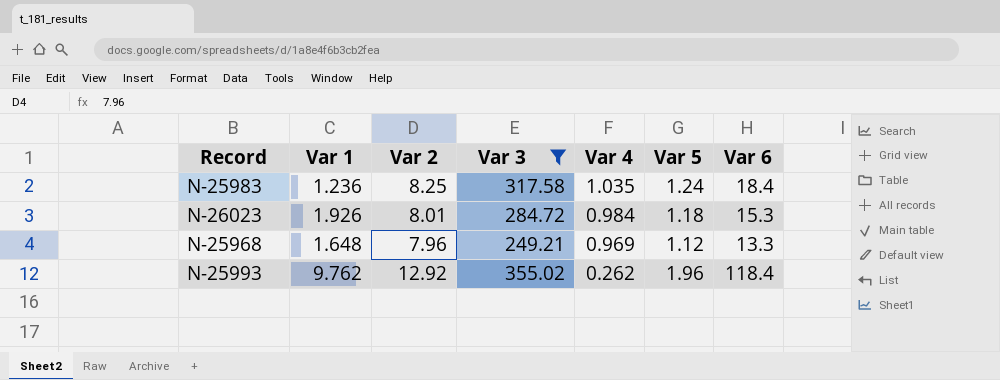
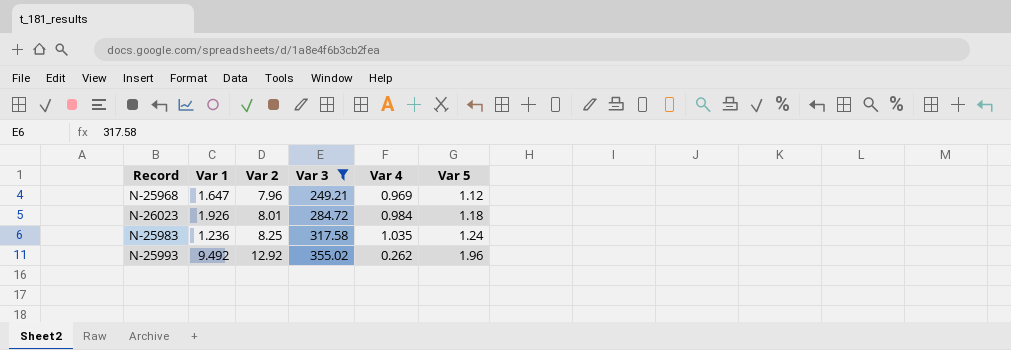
row order: Var 4 descending -> Var 2 ascending
column Var 6 | position: 7 -> none
N-25968 | Var 1: 1.648 -> 1.647
N-25993 | Var 1: 9.762 -> 9.492

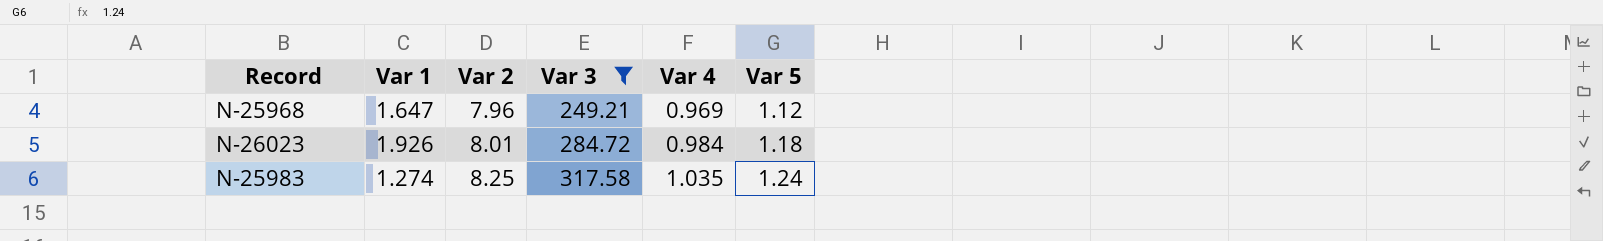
row N-25993: 9.492 | 12.92 | 355.02 | 0.262 | 1.96 -> none
N-25983 | Var 1: 1.236 -> 1.274

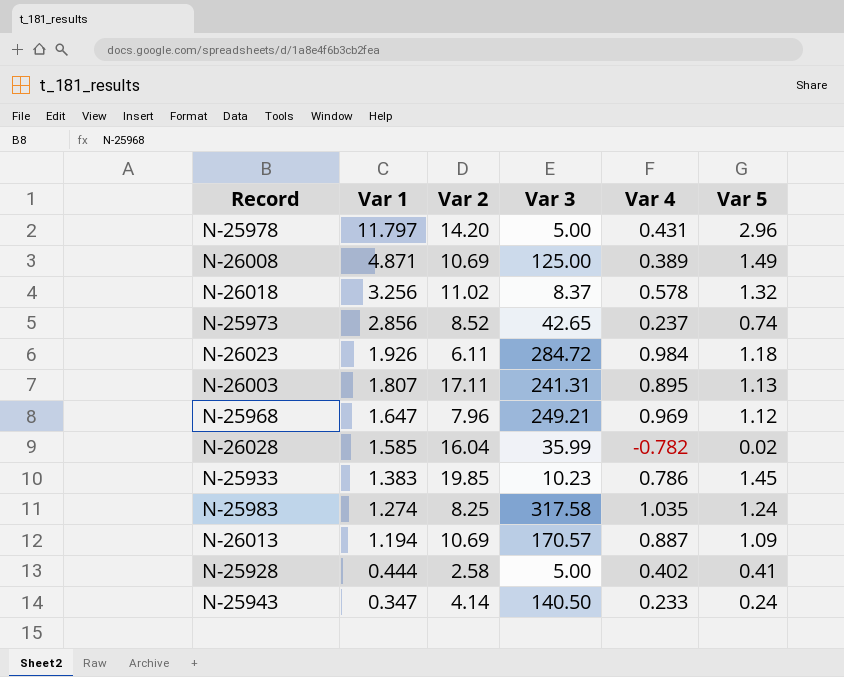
filter: Var 3 >= 249.21 -> none
row order: Var 2 ascending -> Var 1 descending
N-26023 | Var 2: 8.01 -> 6.11

